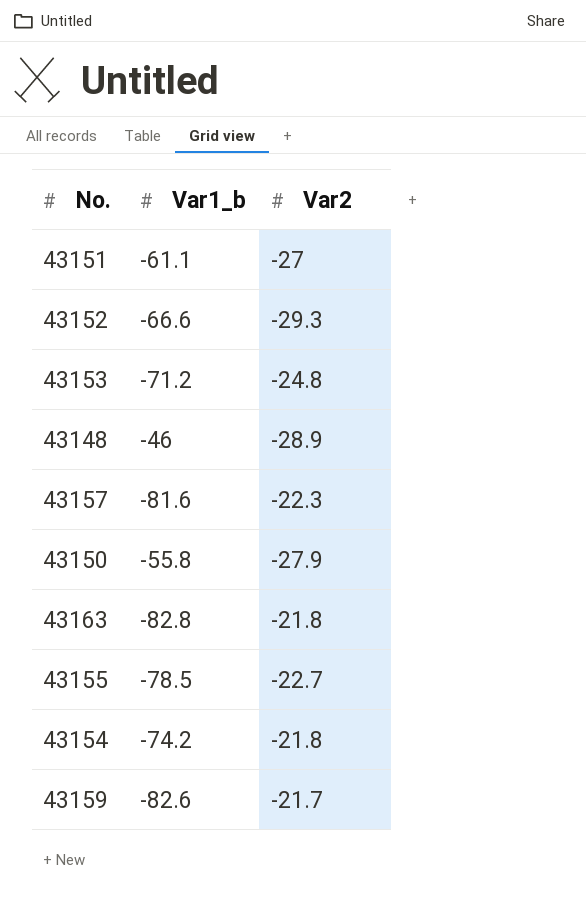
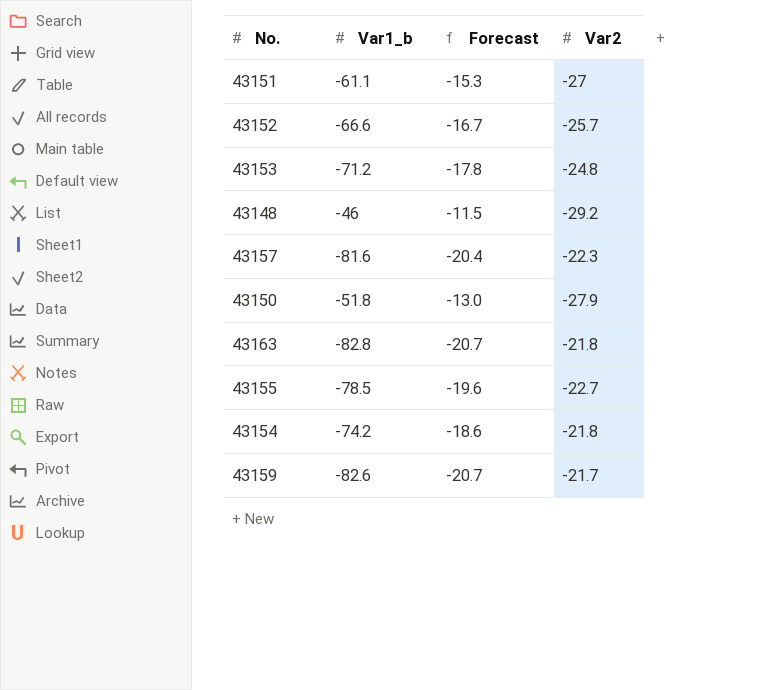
column Forecast | formula: none -> [Var1_b] * 0.25
43152 | Var2: -29.3 -> -25.7
43148 | Var2: -28.9 -> -29.2
43150 | Var1_b: -55.8 -> -51.8

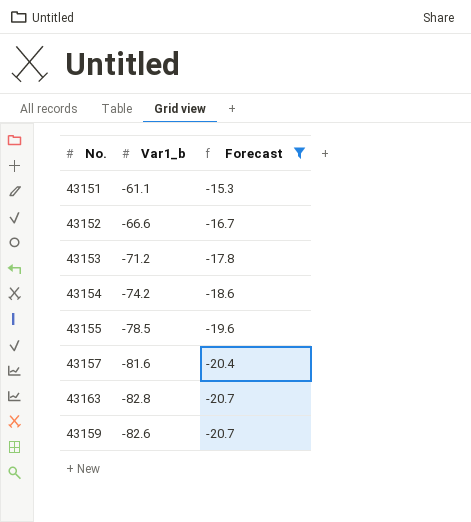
filter: none -> Forecast <= -15.3
row order: none -> Forecast descending
column Var2 | position: 4 -> none

